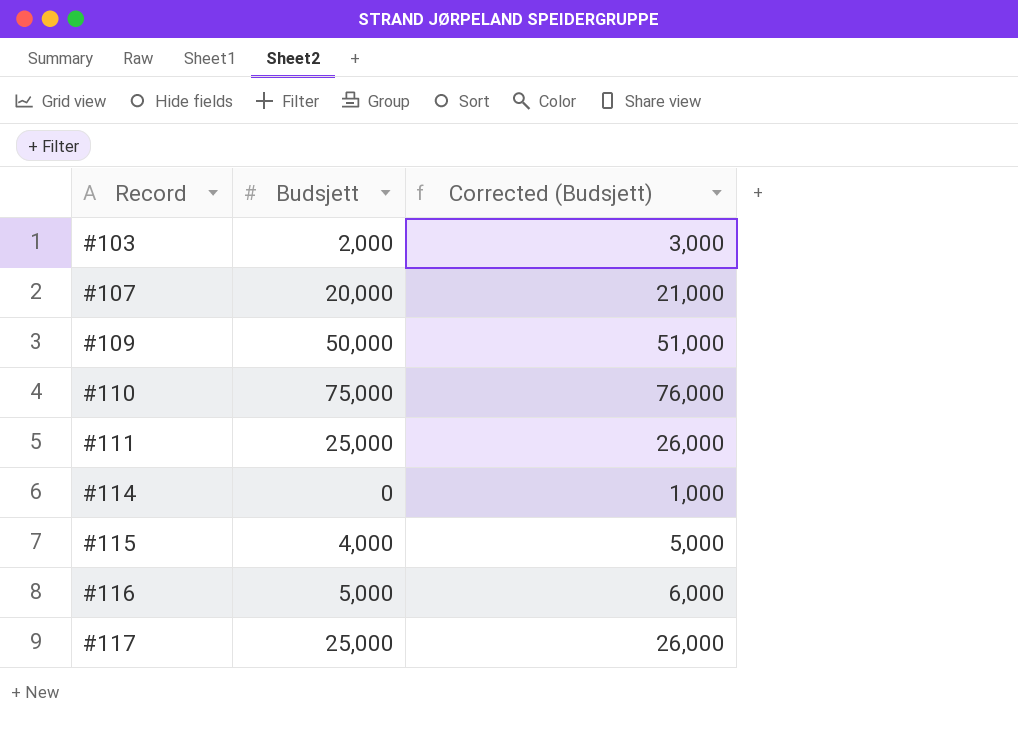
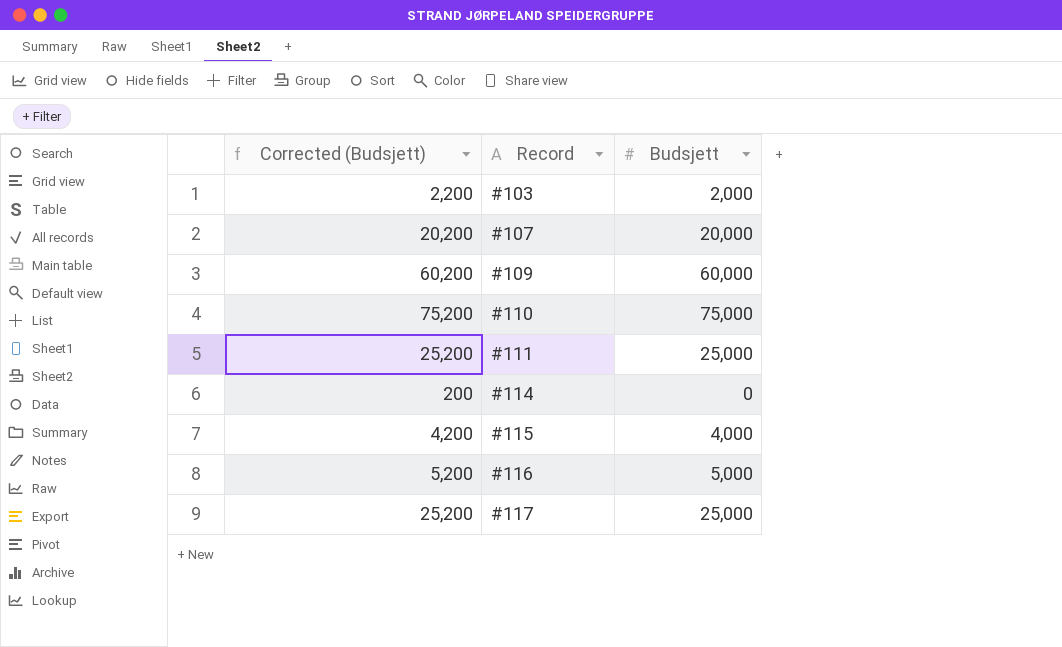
column Corrected (Budsjett) | formula: [Budsjett] + 1000 -> [Budsjett] + 200
column Corrected (Budsjett) | position: 3 -> 1
#109 | Budsjett: 50,000 -> 60,000

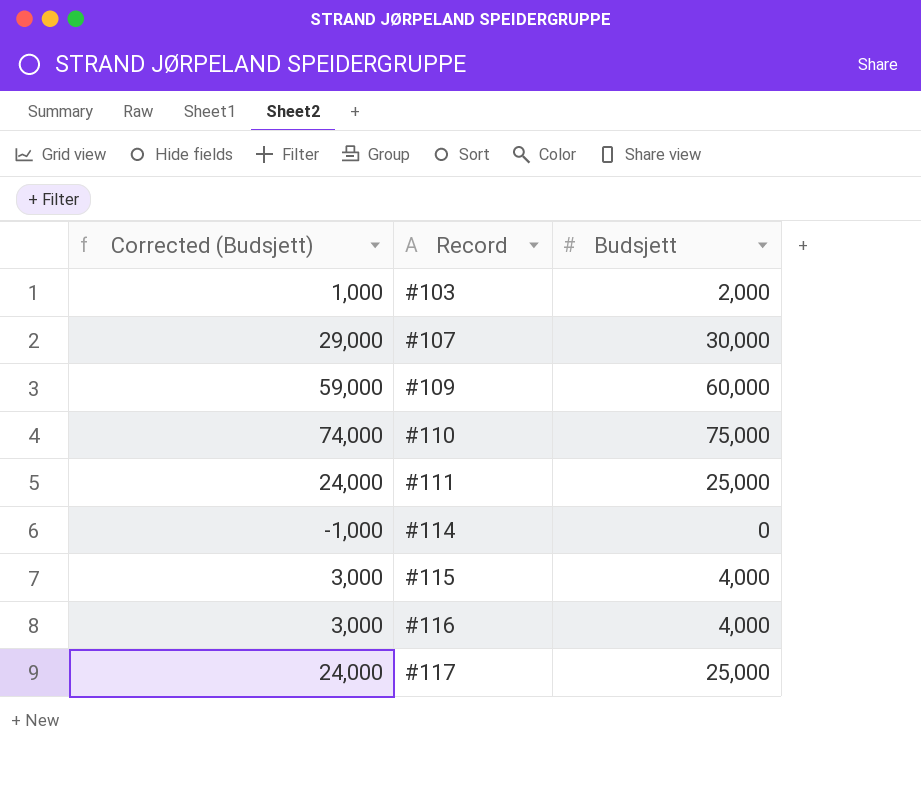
column Corrected (Budsjett) | formula: [Budsjett] + 200 -> [Budsjett] - 1000
#107 | Budsjett: 20,000 -> 30,000
#116 | Budsjett: 5,000 -> 4,000

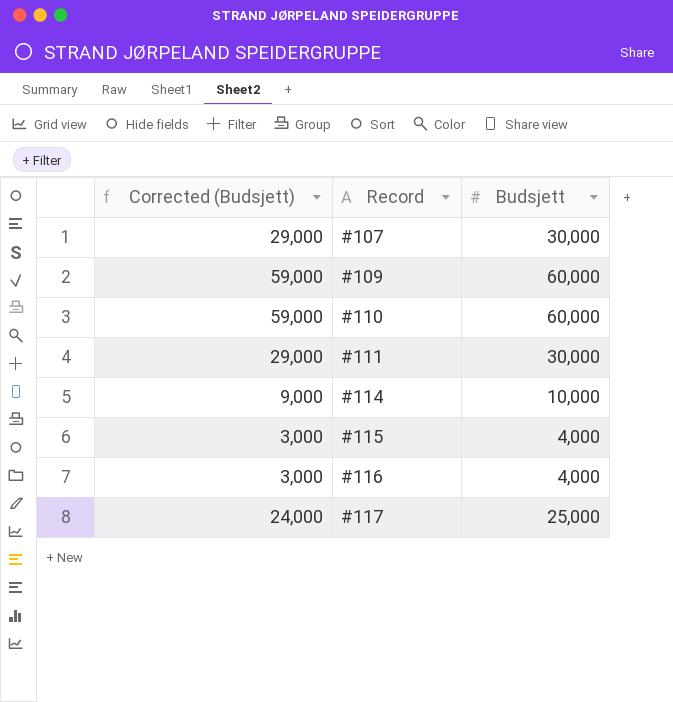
row #103: 1,000 | 2,000 -> none
#110 | Corrected (Budsjett): 74,000 -> 59,000
#110 | Budsjett: 75,000 -> 60,000
#111 | Corrected (Budsjett): 24,000 -> 29,000
#111 | Budsjett: 25,000 -> 30,000
#114 | Corrected (Budsjett): -1,000 -> 9,000
#114 | Budsjett: 0 -> 10,000

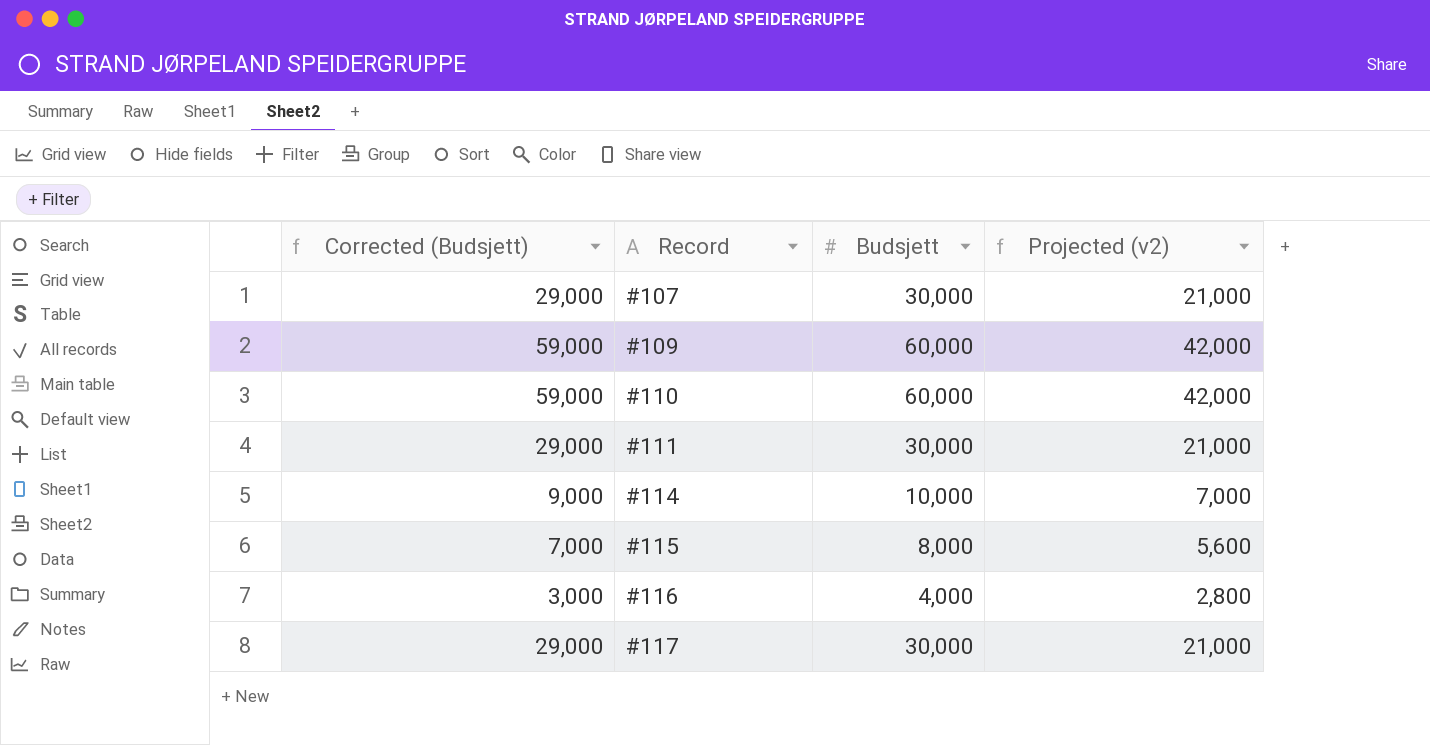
column Projected (v2) | formula: none -> [Budsjett] * 0.7
#115 | Corrected (Budsjett): 3,000 -> 7,000
#115 | Budsjett: 4,000 -> 8,000
#117 | Corrected (Budsjett): 24,000 -> 29,000
#117 | Budsjett: 25,000 -> 30,000

